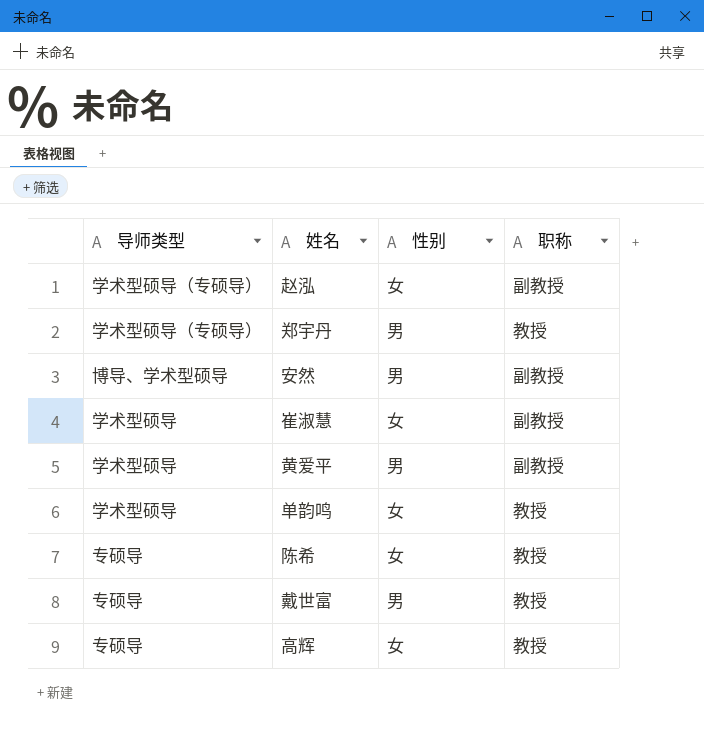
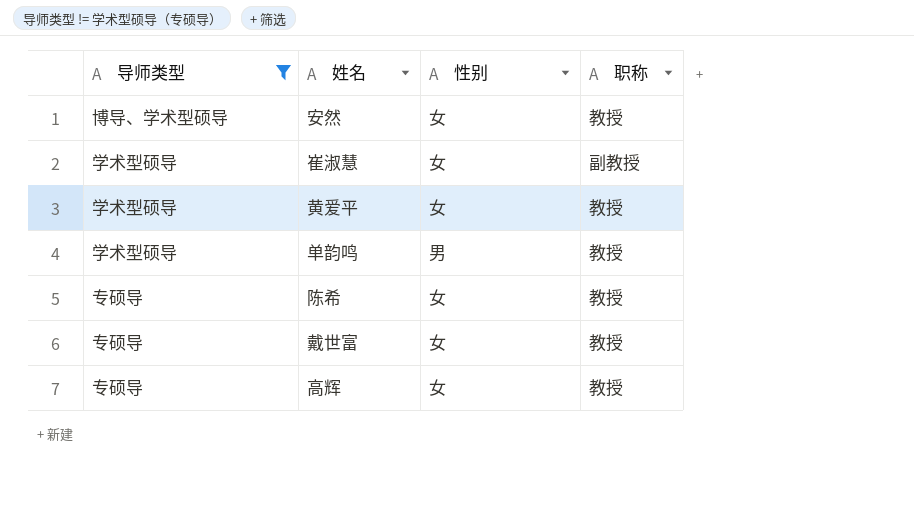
filter: none -> 导师类型 != 学术型硕导（专硕导）
安然 | 性别: 男 -> 女
安然 | 职称: 副教授 -> 教授
黄爱平 | 性别: 男 -> 女
黄爱平 | 职称: 副教授 -> 教授
单韵鸣 | 性别: 女 -> 男
戴世富 | 性别: 男 -> 女

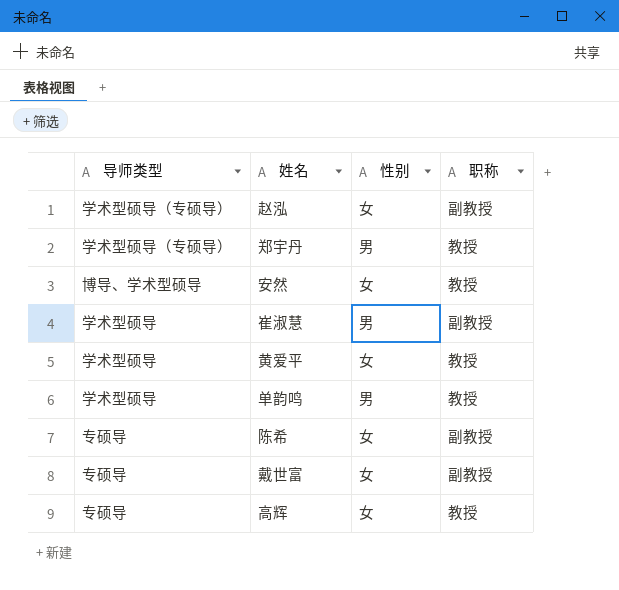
filter: 导师类型 != 学术型硕导（专硕导） -> none
崔淑慧 | 性别: 女 -> 男
陈希 | 职称: 教授 -> 副教授
戴世富 | 职称: 教授 -> 副教授

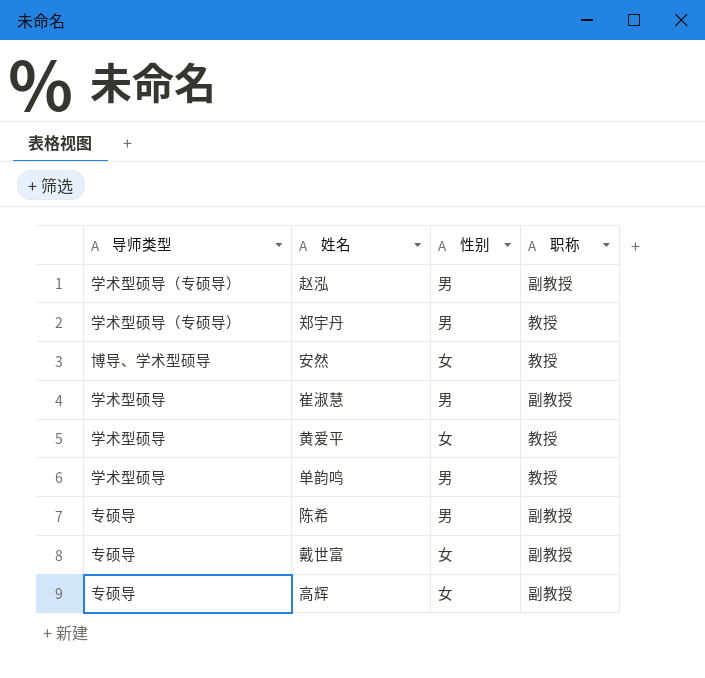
赵泓 | 性别: 女 -> 男
陈希 | 性别: 女 -> 男
高辉 | 职称: 教授 -> 副教授

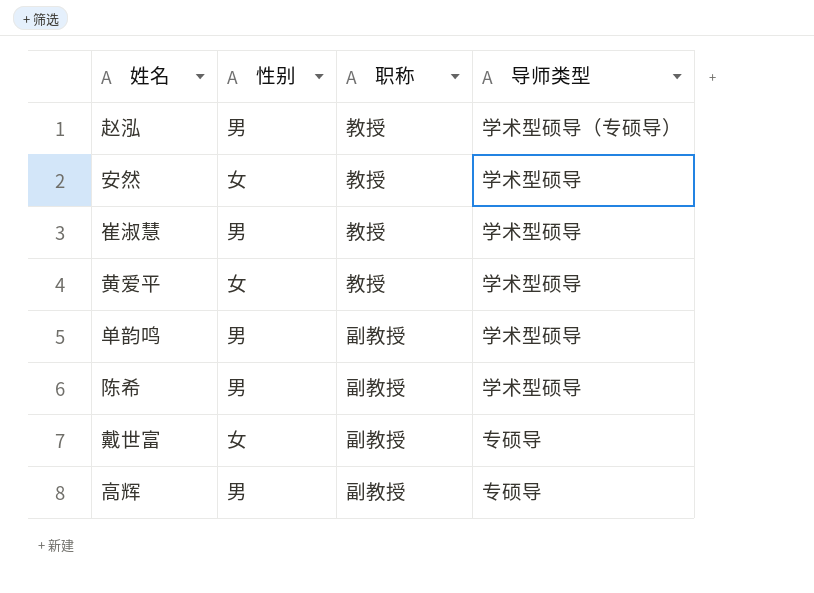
column 导师类型 | position: 1 -> 4
row 郑宇丹: 学术型硕导（专硕导） | 男 | 教授 -> none
赵泓 | 职称: 副教授 -> 教授
安然 | 导师类型: 博导、学术型硕导 -> 学术型硕导
崔淑慧 | 职称: 副教授 -> 教授
单韵鸣 | 职称: 教授 -> 副教授
陈希 | 导师类型: 专硕导 -> 学术型硕导
高辉 | 性别: 女 -> 男

